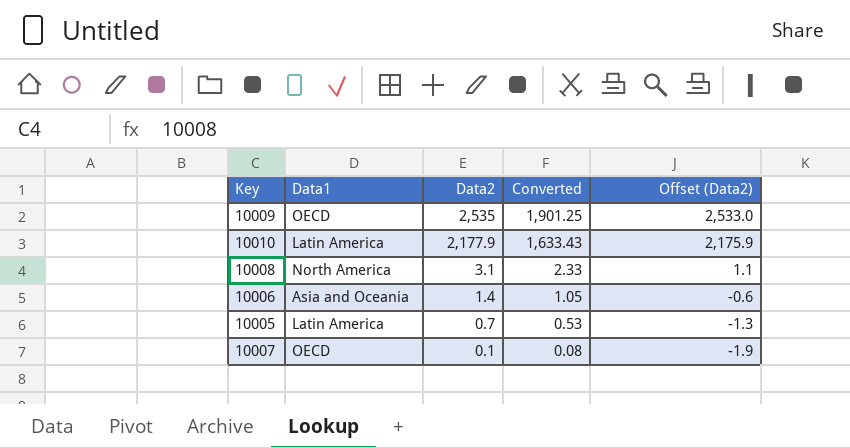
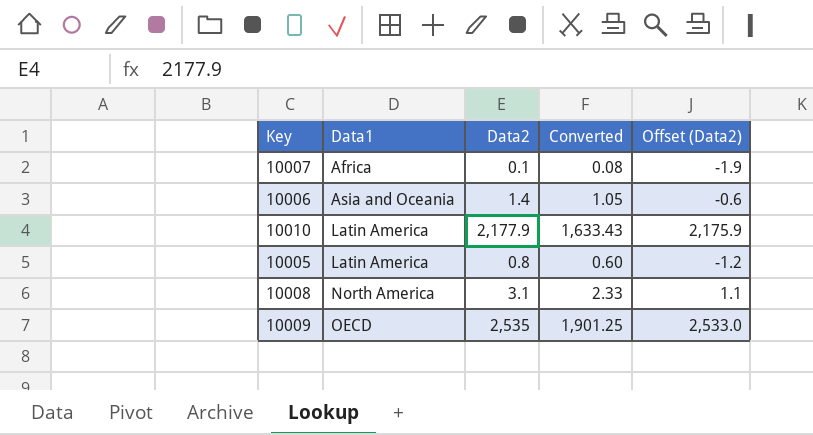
row order: Data2 descending -> Data1 ascending
10007 | Data1: OECD -> Africa
10005 | Data2: 0.7 -> 0.8
10005 | Converted: 0.53 -> 0.60
10005 | Offset (Data2): -1.3 -> -1.2

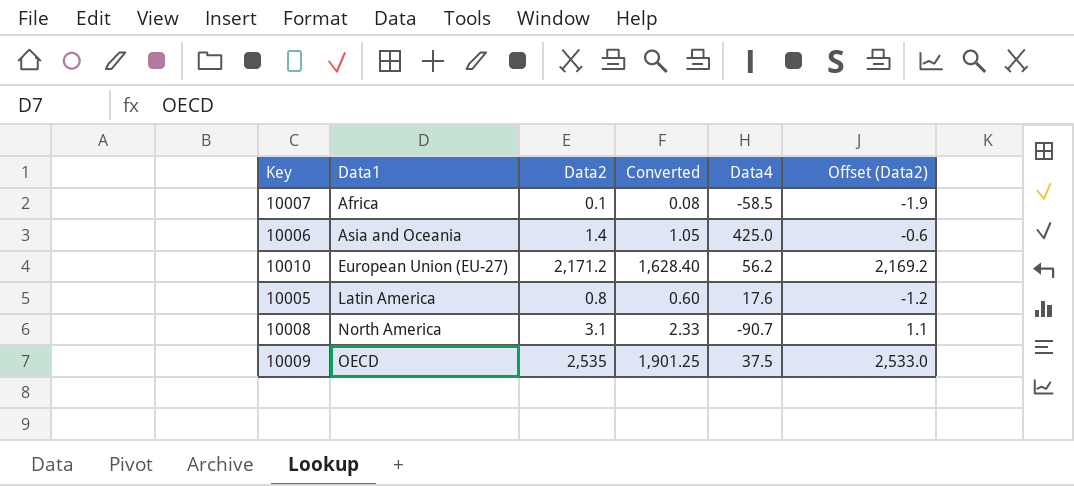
column Data4 | position: none -> 5
10010 | Data1: Latin America -> European Union (EU-27)
10010 | Data2: 2,177.9 -> 2,171.2
10010 | Converted: 1,633.43 -> 1,628.40
10010 | Offset (Data2): 2,175.9 -> 2,169.2

